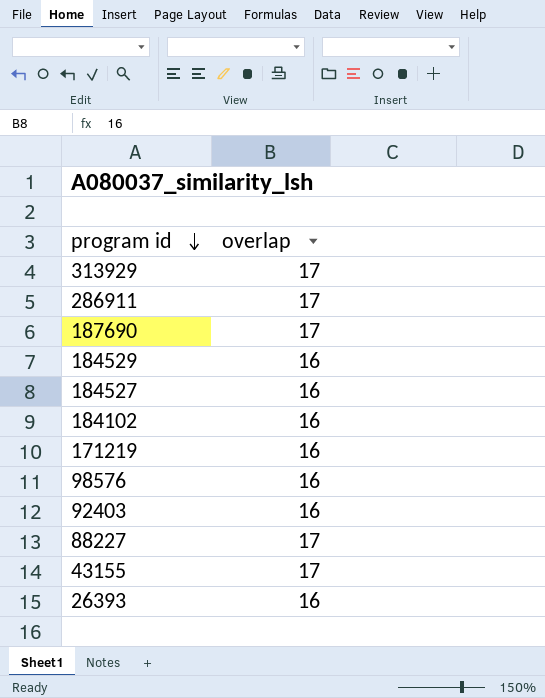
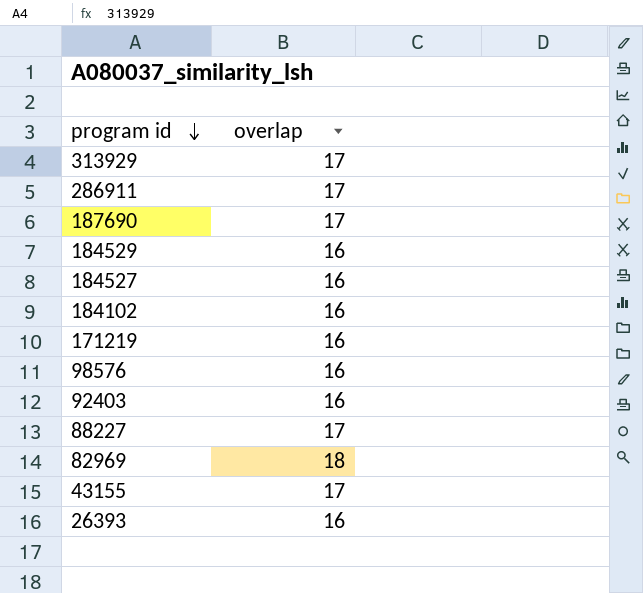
row 82969: none -> 18

